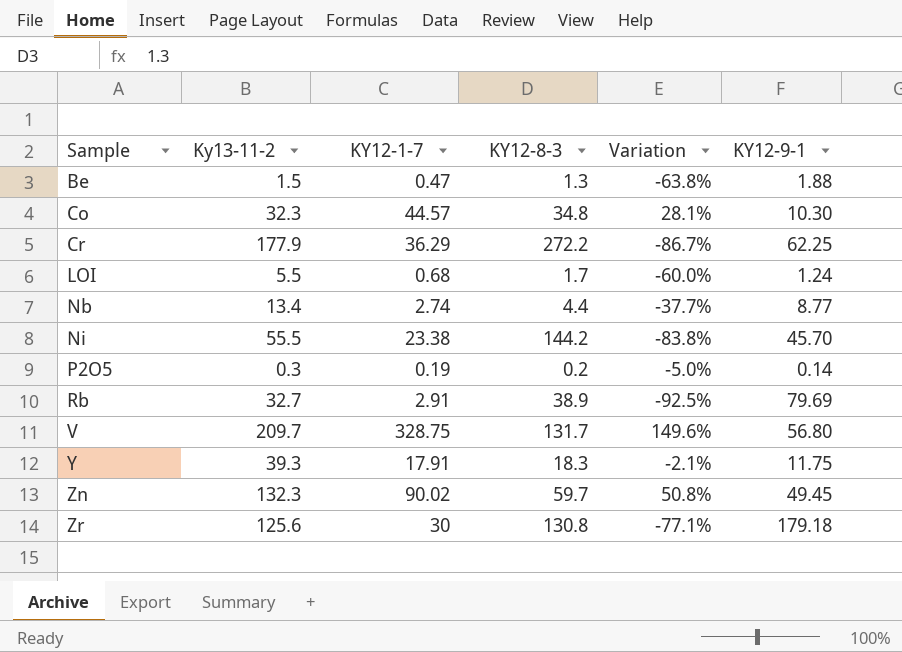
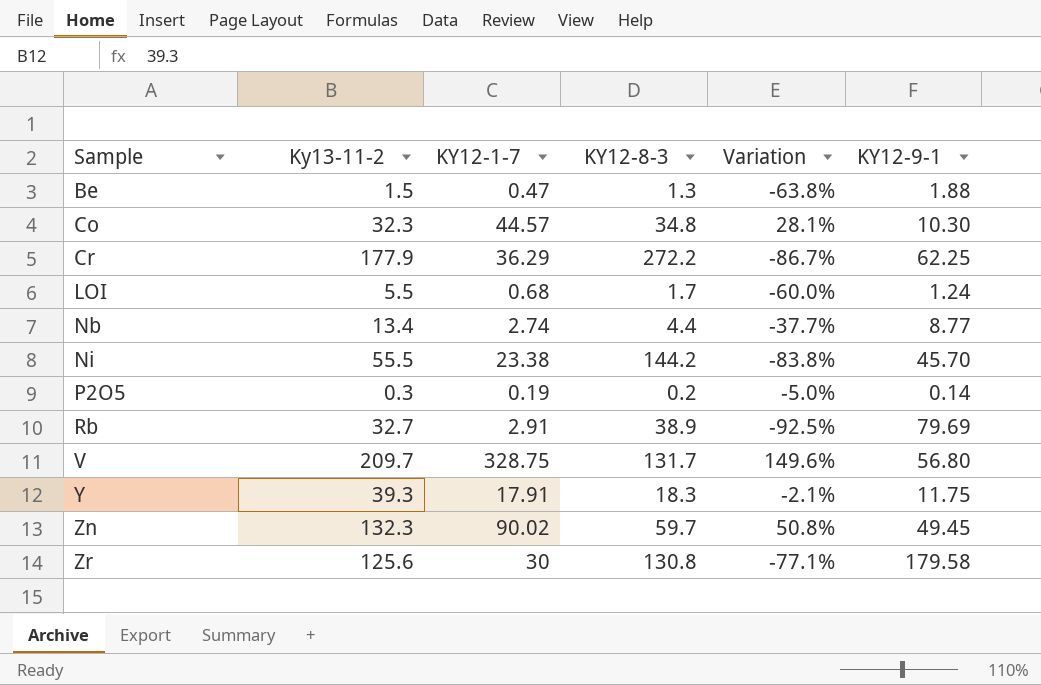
Zr | KY12-9-1: 179.18 -> 179.58

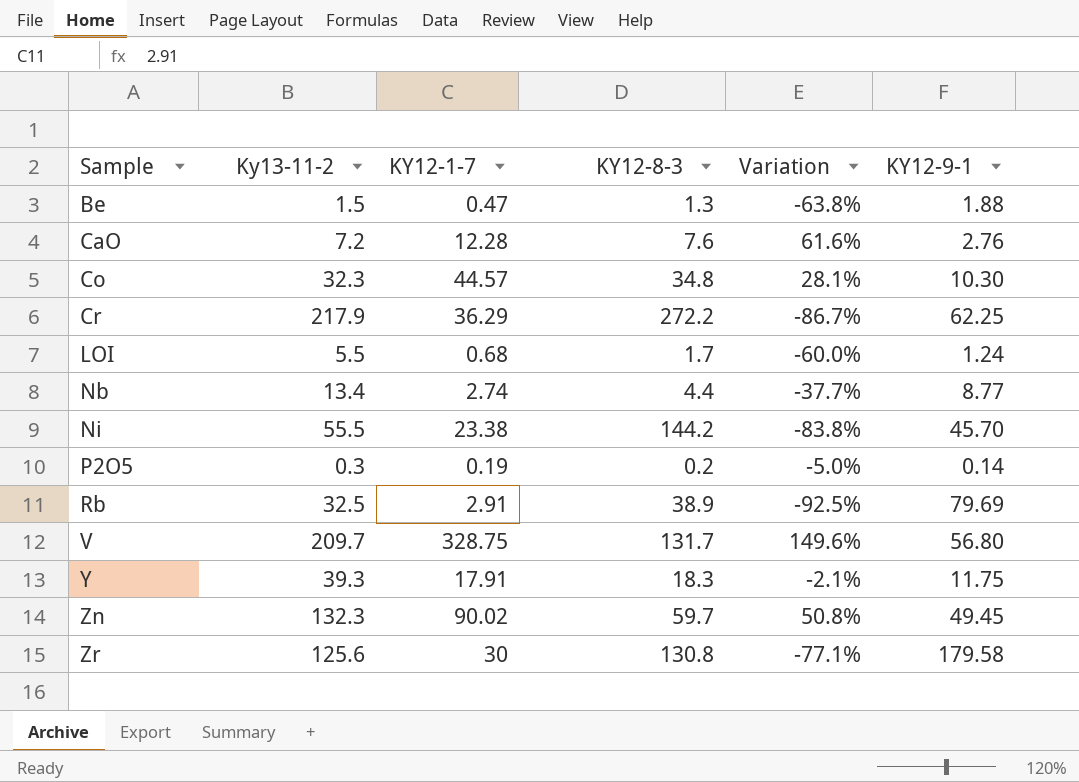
row CaO: none -> 7.2 | 12.28 | 7.6 | 61.6% | 2.76
Cr | Ky13-11-2: 177.9 -> 217.9
Rb | Ky13-11-2: 32.7 -> 32.5

